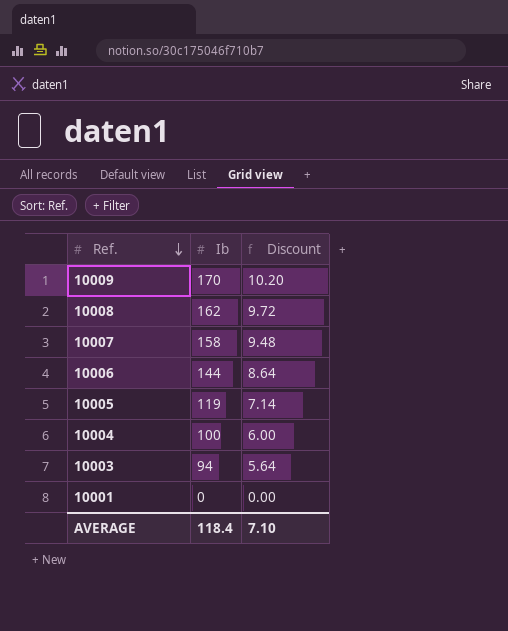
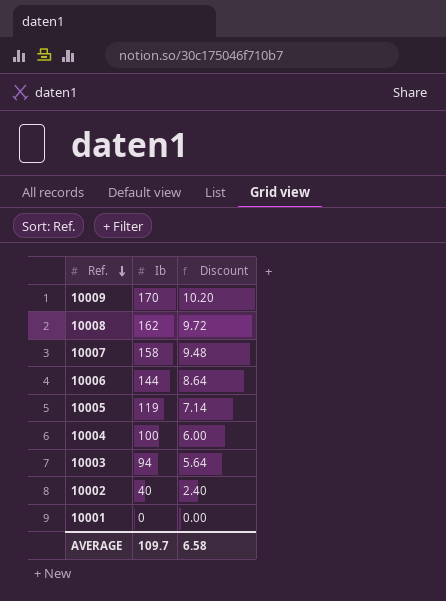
row 10002: none -> 40 | 2.40
AVERAGE | Ib: 118.4 -> 109.7
AVERAGE | Discount: 7.10 -> 6.58

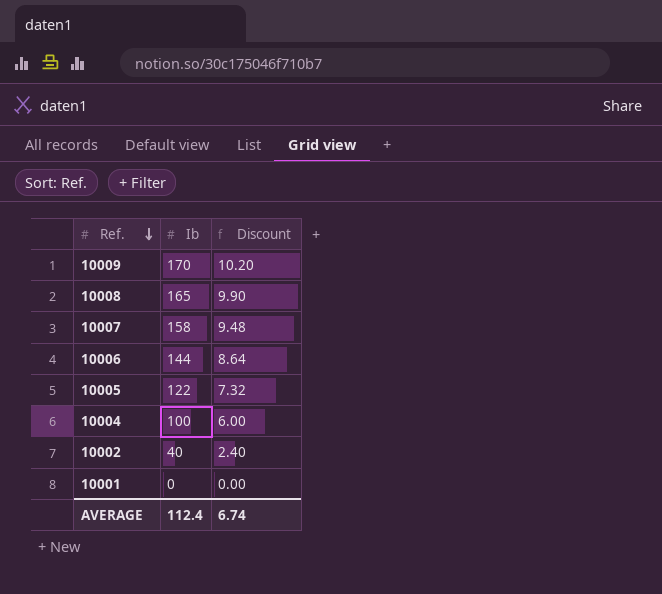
row 10003: 94 | 5.64 -> none
10008 | Ib: 162 -> 165
10008 | Discount: 9.72 -> 9.90
10005 | Ib: 119 -> 122
10005 | Discount: 7.14 -> 7.32
AVERAGE | Ib: 109.7 -> 112.4
AVERAGE | Discount: 6.58 -> 6.74

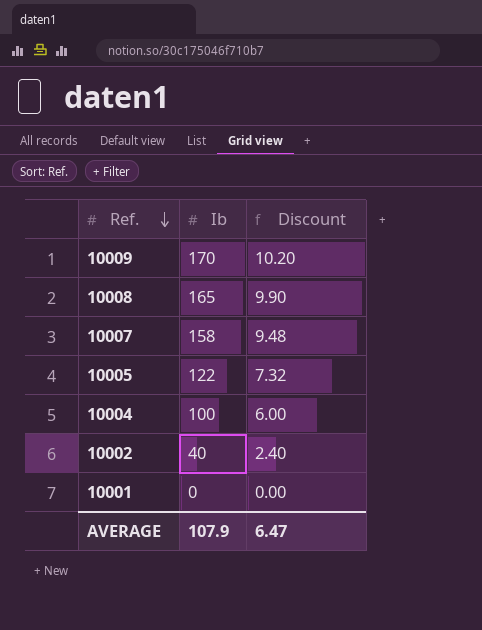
row 10006: 144 | 8.64 -> none
AVERAGE | Ib: 112.4 -> 107.9
AVERAGE | Discount: 6.74 -> 6.47

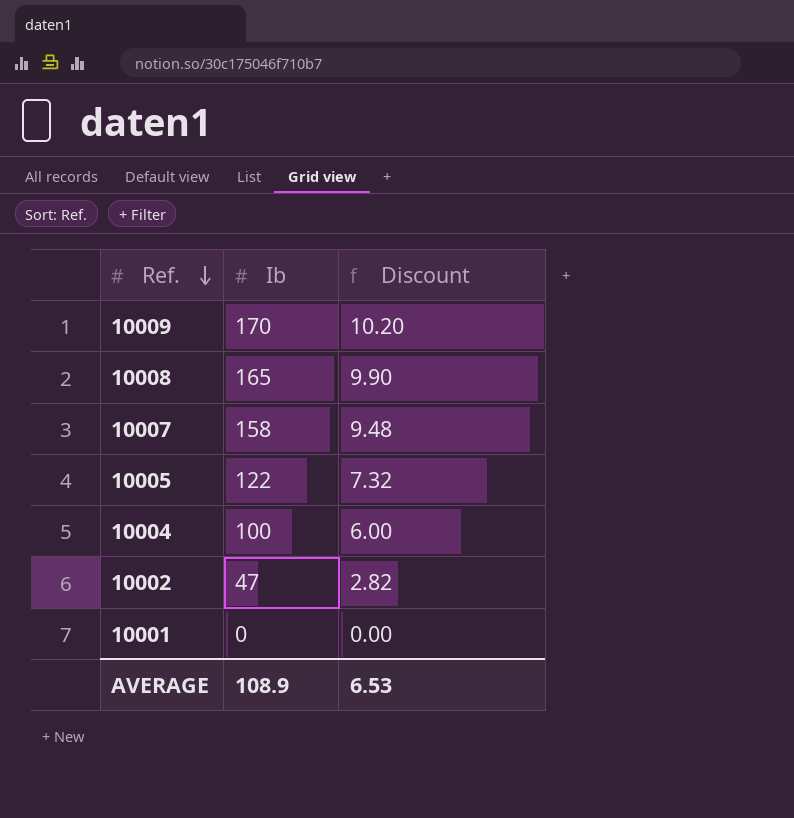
10002 | Ib: 40 -> 47
10002 | Discount: 2.40 -> 2.82
AVERAGE | Ib: 107.9 -> 108.9
AVERAGE | Discount: 6.47 -> 6.53

